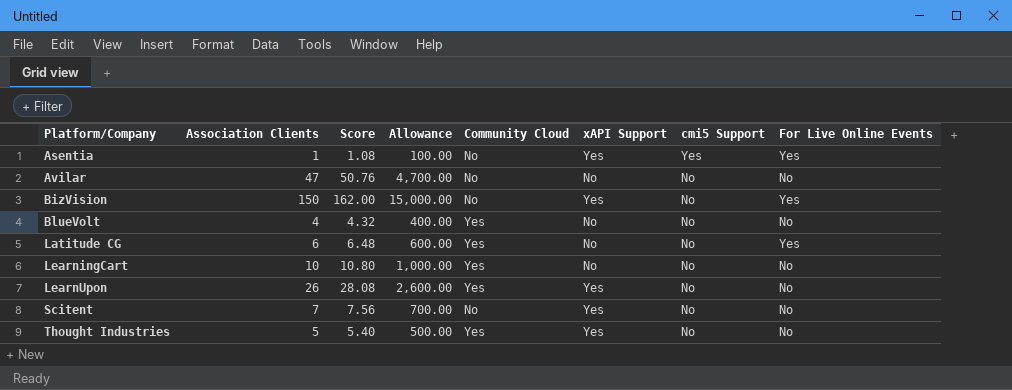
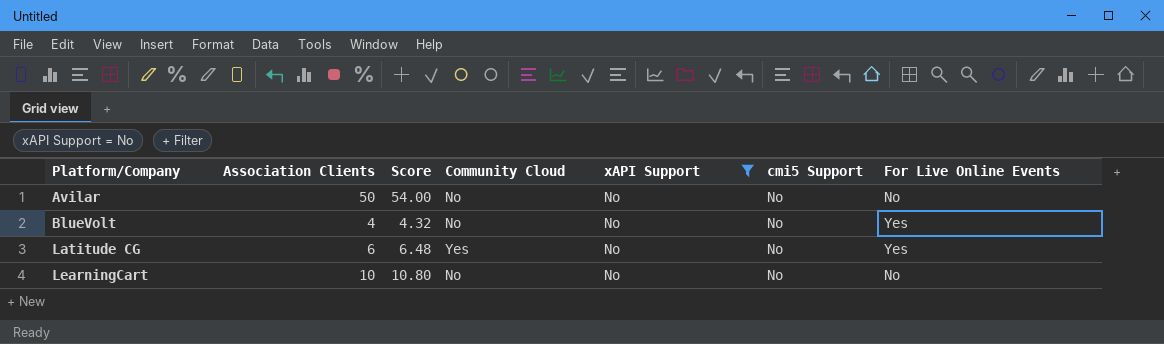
filter: none -> xAPI Support = No
column Allowance | formula: [Association Clients] * 100 -> none
Avilar | Association Clients: 47 -> 50
Avilar | Score: 50.76 -> 54.00
BlueVolt | Community Cloud: Yes -> No
BlueVolt | For Live Online Events: No -> Yes
LearningCart | Community Cloud: Yes -> No

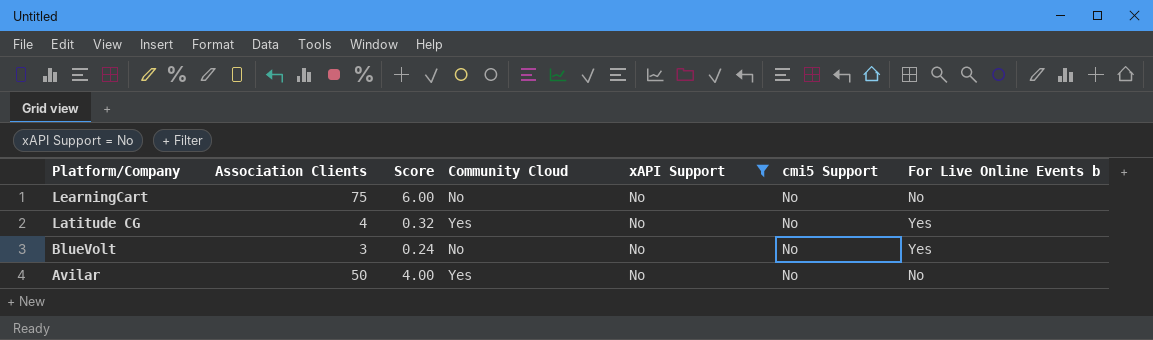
row order: Platform/Company ascending -> Platform/Company descending
column Score | formula: [Association Clients] * 1.08 -> [Association Clients] * 0.08
column name: For Live Online Events -> For Live Online Events b
LearningCart | Association Clients: 10 -> 75
Latitude CG | Association Clients: 6 -> 4
BlueVolt | Association Clients: 4 -> 3
Avilar | Community Cloud: No -> Yes

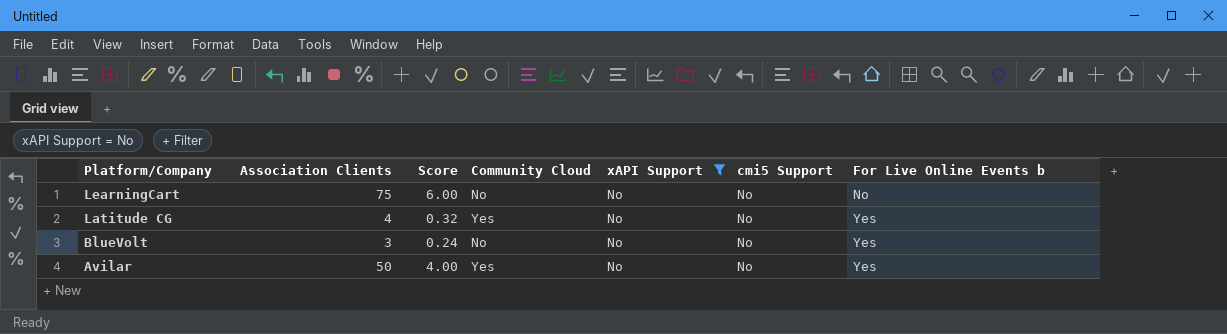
Avilar | For Live Online Events b: No -> Yes

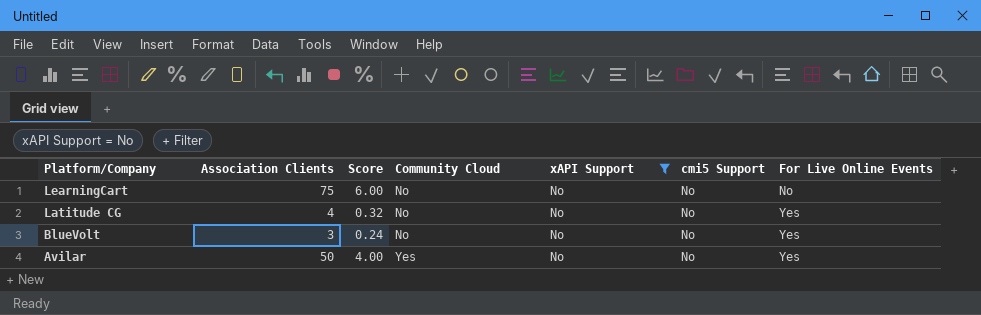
column name: For Live Online Events b -> For Live Online Events
Latitude CG | Community Cloud: Yes -> No

